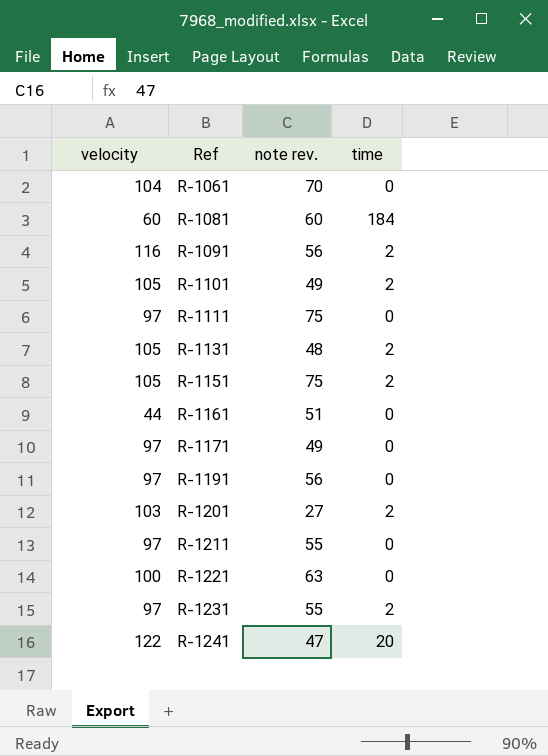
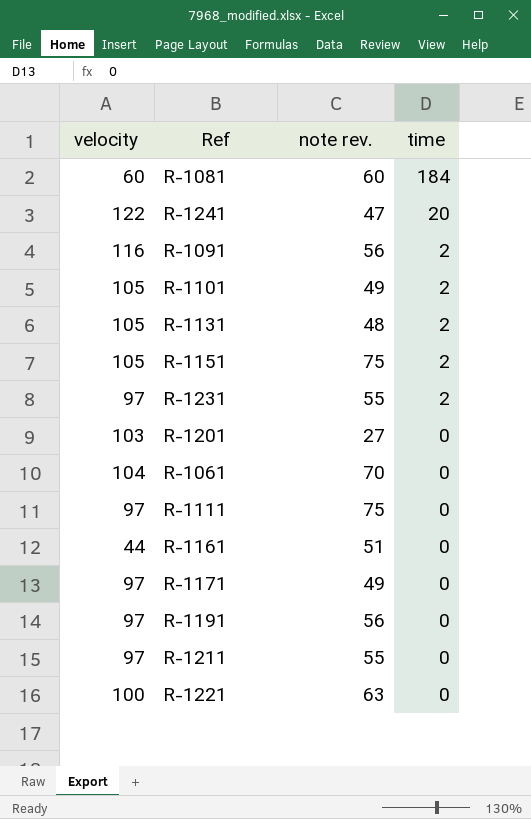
row order: Ref ascending -> time descending
R-1201 | time: 2 -> 0

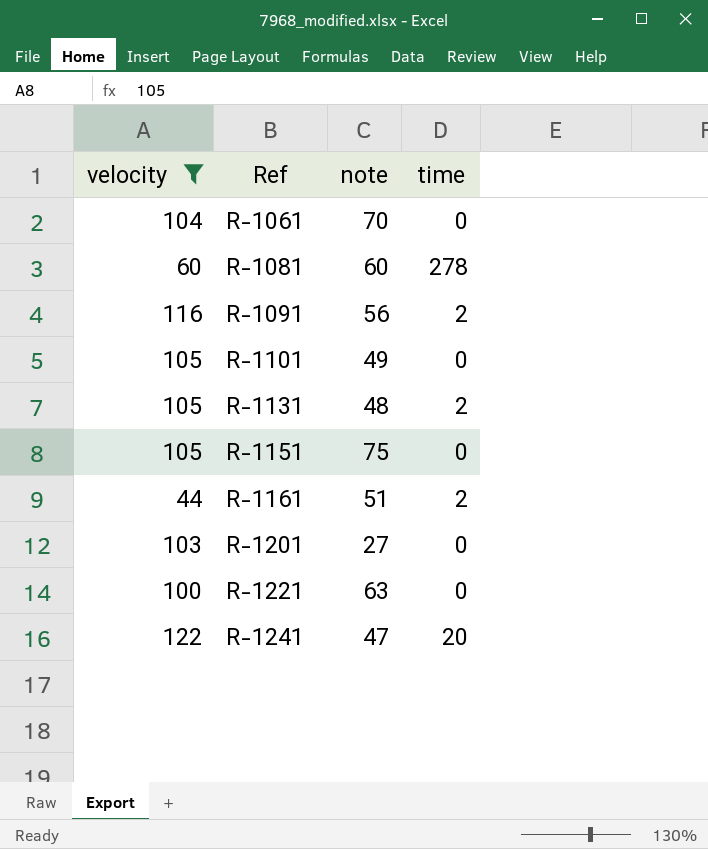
filter: none -> velocity != 97
row order: time descending -> Ref ascending
column name: note rev. -> note
R-1081 | time: 184 -> 278
R-1101 | time: 2 -> 0
R-1151 | time: 2 -> 0
R-1161 | time: 0 -> 2

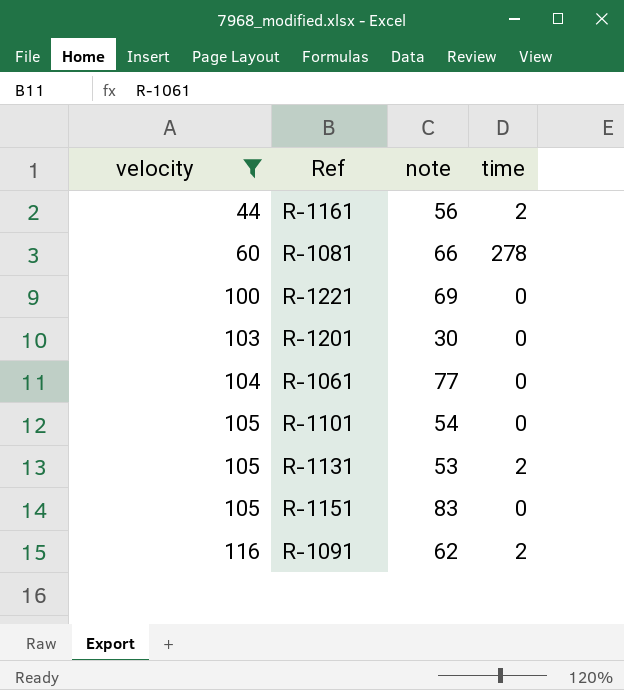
row order: Ref ascending -> velocity ascending
row R-1241: 122 | 47 | 20 -> none
R-1161 | note: 51 -> 56
R-1081 | note: 60 -> 66
R-1221 | note: 63 -> 69
R-1201 | note: 27 -> 30
R-1061 | note: 70 -> 77
R-1101 | note: 49 -> 54
R-1131 | note: 48 -> 53
R-1151 | note: 75 -> 83
R-1091 | note: 56 -> 62

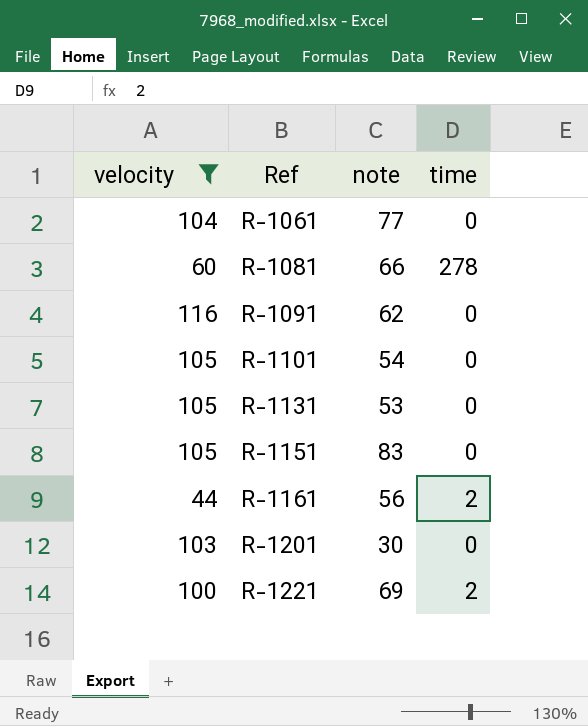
row order: velocity ascending -> Ref ascending
R-1091 | time: 2 -> 0
R-1131 | time: 2 -> 0
R-1221 | time: 0 -> 2

